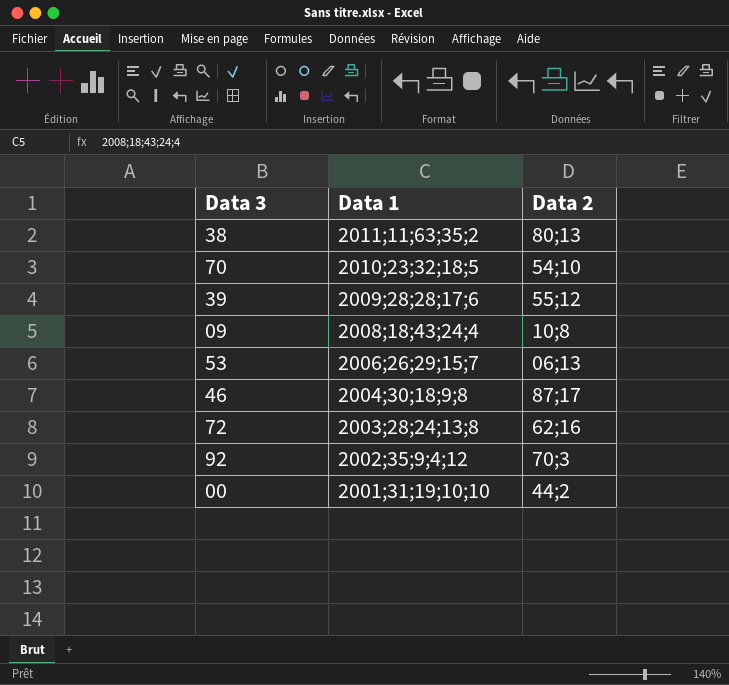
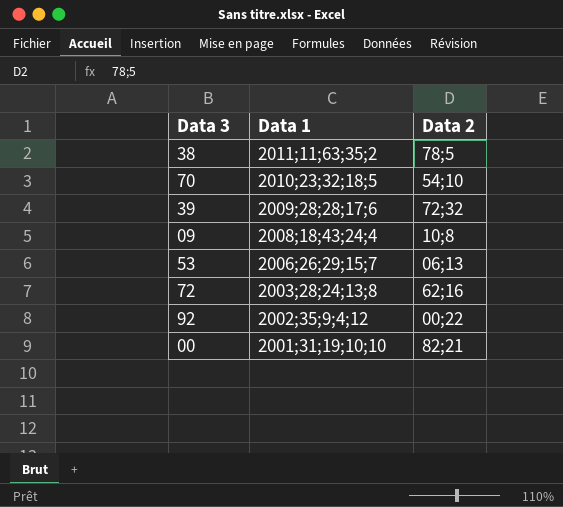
row 46: 2004;30;18;9;8 | 87;17 -> none
38 | Data 2: 80;13 -> 78;5
39 | Data 2: 55;12 -> 72;32
92 | Data 2: 70;3 -> 00;22
00 | Data 2: 44;2 -> 82;21

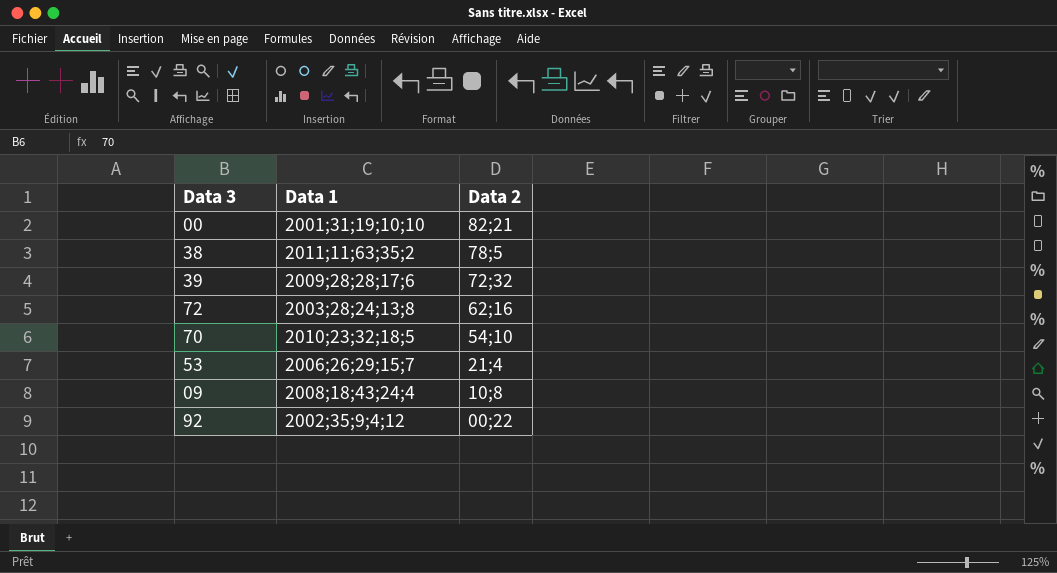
row order: Data 1 descending -> Data 2 descending
53 | Data 2: 06;13 -> 21;4

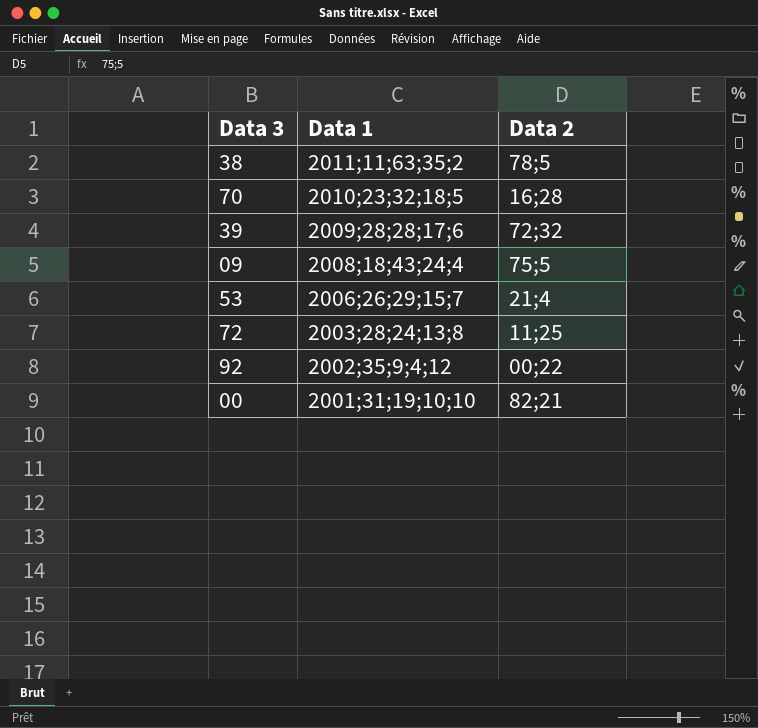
row order: Data 2 descending -> Data 1 descending
70 | Data 2: 54;10 -> 16;28
09 | Data 2: 10;8 -> 75;5
72 | Data 2: 62;16 -> 11;25

